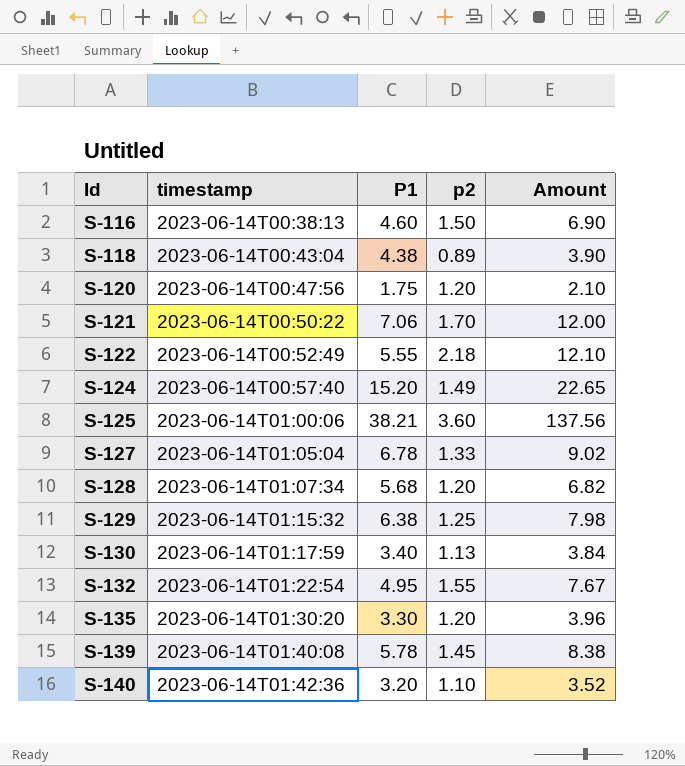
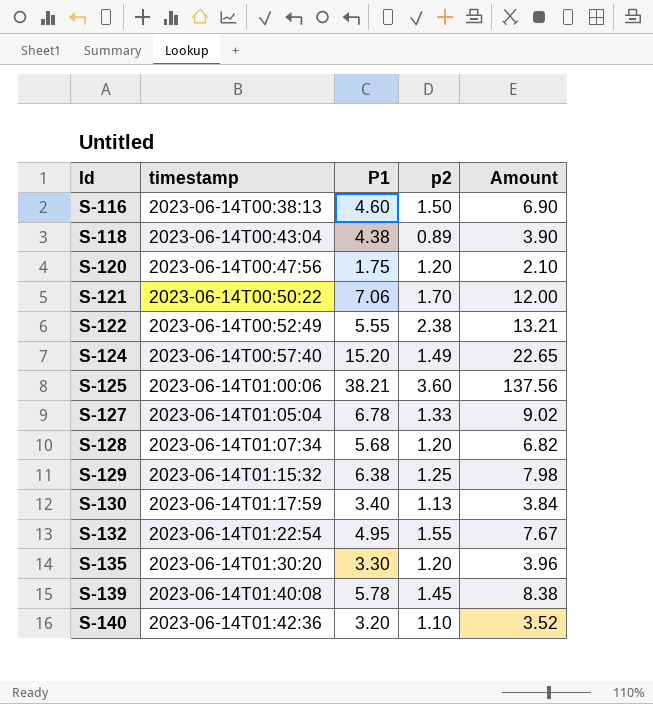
S-122 | p2: 2.18 -> 2.38
S-122 | Amount: 12.10 -> 13.21

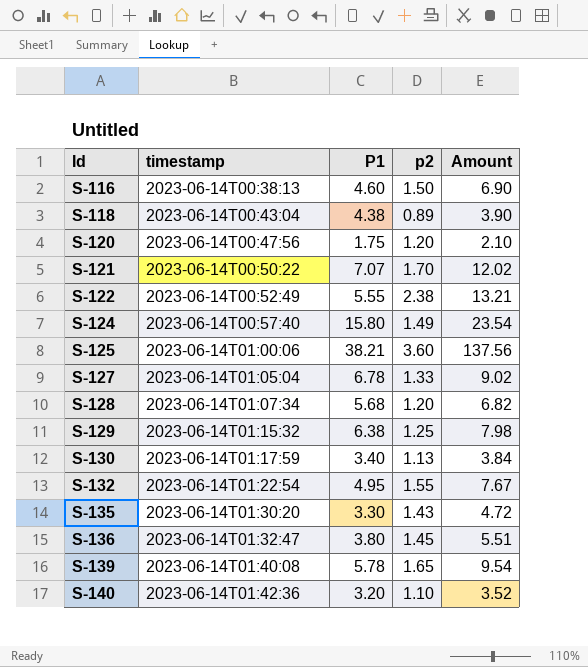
S-121 | P1: 7.06 -> 7.07
S-121 | Amount: 12.00 -> 12.02
S-124 | P1: 15.20 -> 15.80
S-124 | Amount: 22.65 -> 23.54
S-135 | p2: 1.20 -> 1.43
S-135 | Amount: 3.96 -> 4.72
row S-136: none -> 2023-06-14T01:32:47 | 3.80 | 1.45 | 5.51
S-139 | p2: 1.45 -> 1.65
S-139 | Amount: 8.38 -> 9.54

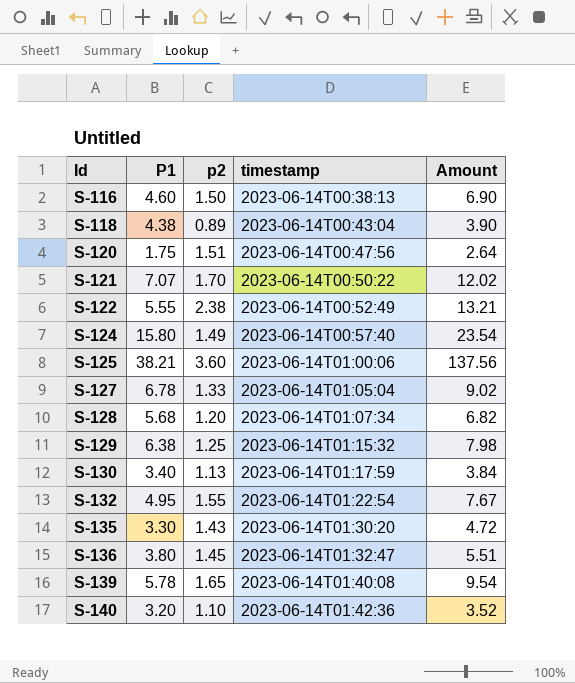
column timestamp | position: 2 -> 4
S-120 | p2: 1.20 -> 1.51
S-120 | Amount: 2.10 -> 2.64

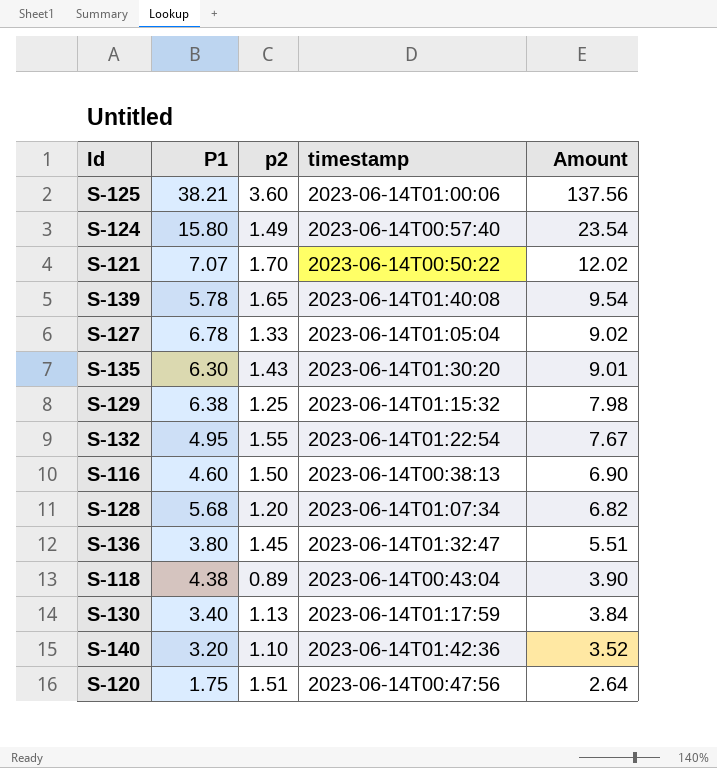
row order: Id ascending -> Amount descending
row S-122: 5.55 | 2.38 | 2023-06-14T00:52:49 | 13.21 -> none
S-135 | P1: 3.30 -> 6.30
S-135 | Amount: 4.72 -> 9.01

